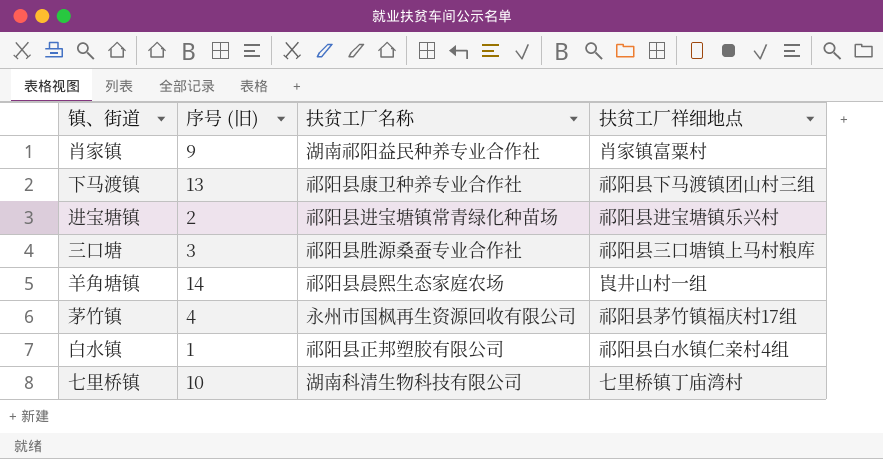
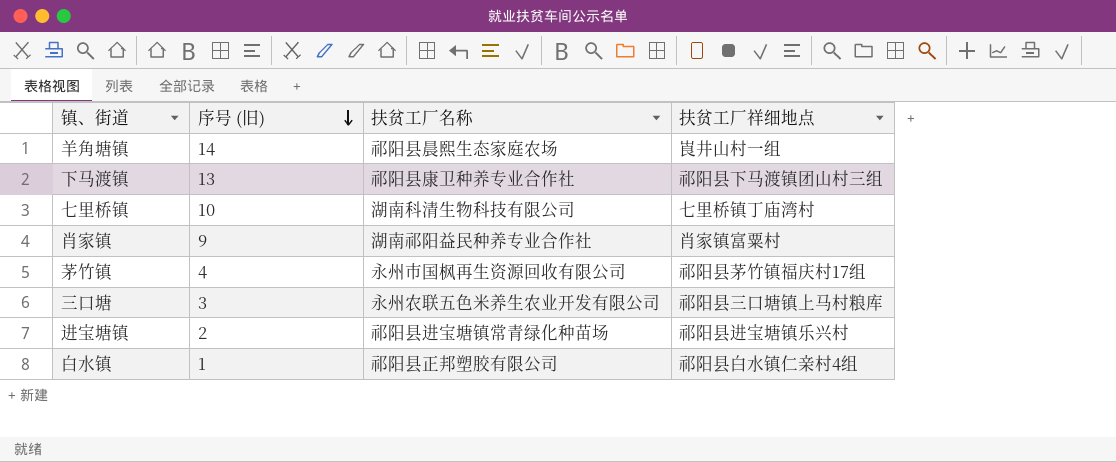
row order: none -> 序号 (旧) descending
三口塘 | 扶贫工厂名称: 祁阳县胜源桑蚕专业合作社 -> 永州农联五色米养生农业开发有限公司

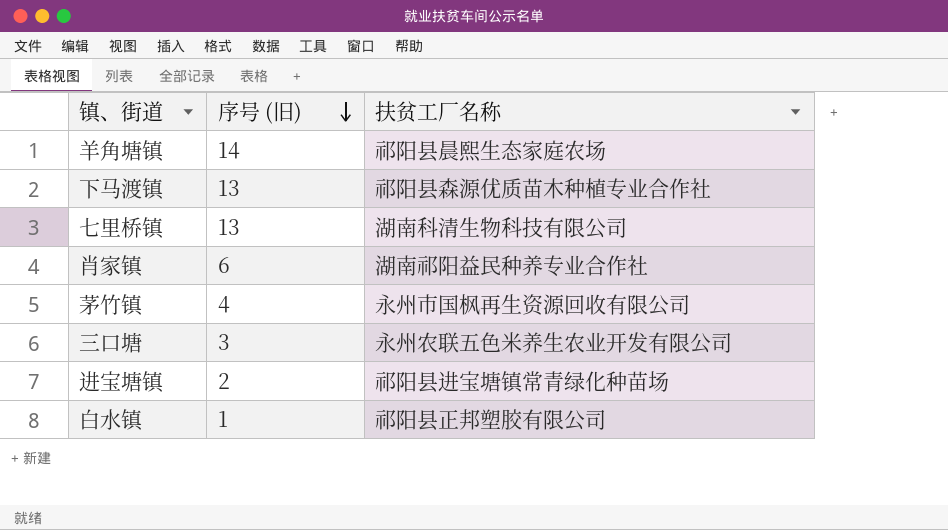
column 扶贫工厂祥细地点 | position: 4 -> none
下马渡镇 | 扶贫工厂名称: 祁阳县康卫种养专业合作社 -> 祁阳县森源优质苗木种植专业合作社
七里桥镇 | 序号 (旧): 10 -> 13
肖家镇 | 序号 (旧): 9 -> 6

